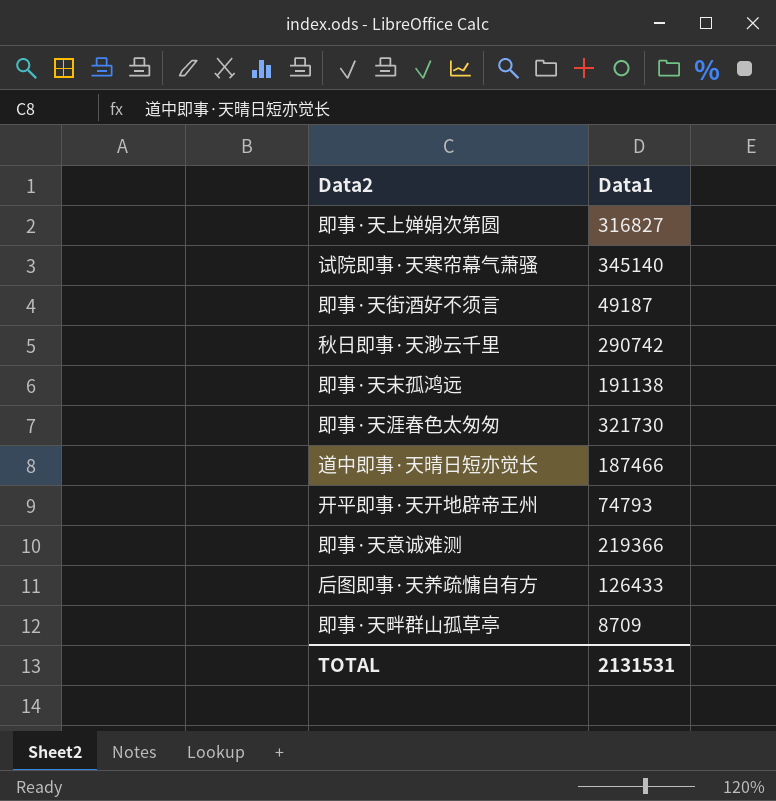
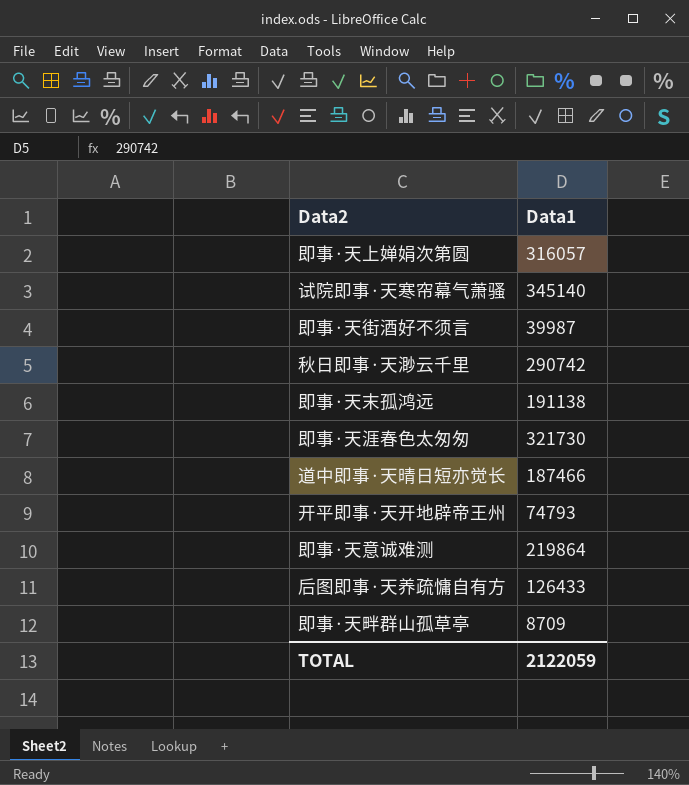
即事·天上婵娟次第圆 | Data1: 316827 -> 316057
即事·天街酒好不须言 | Data1: 49187 -> 39987
即事·天意诚难测 | Data1: 219366 -> 219864
TOTAL | Data1: 2131531 -> 2122059

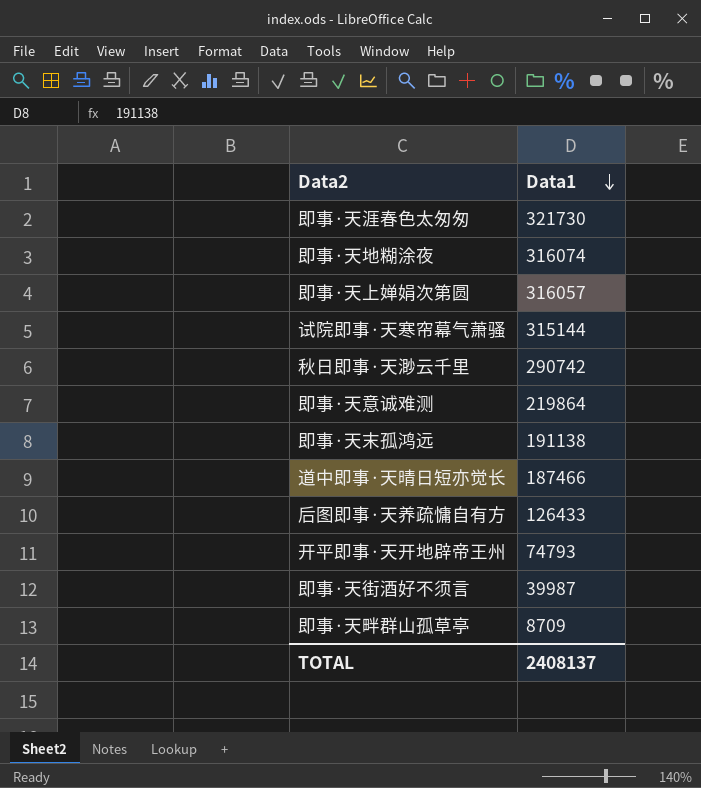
row order: none -> Data1 descending
row 即事·天地糊涂夜: none -> 316074
试院即事·天寒帘幕气萧骚 | Data1: 345140 -> 315144
TOTAL | Data1: 2122059 -> 2408137

